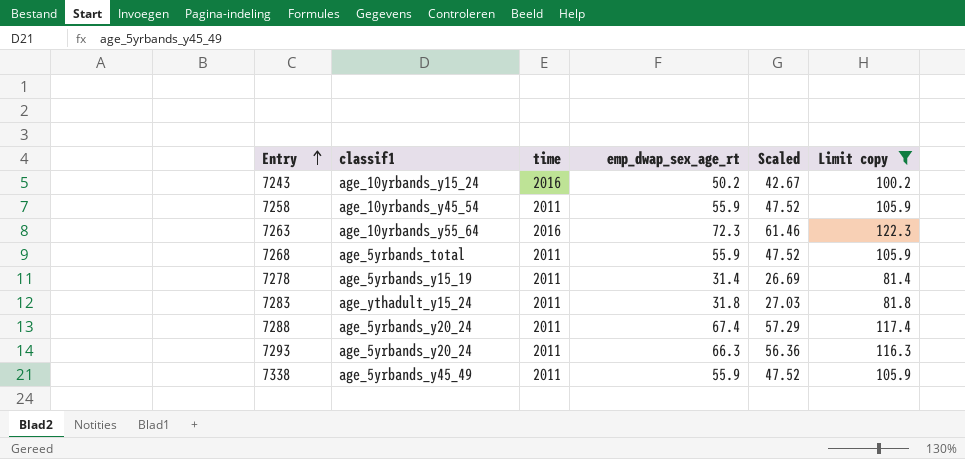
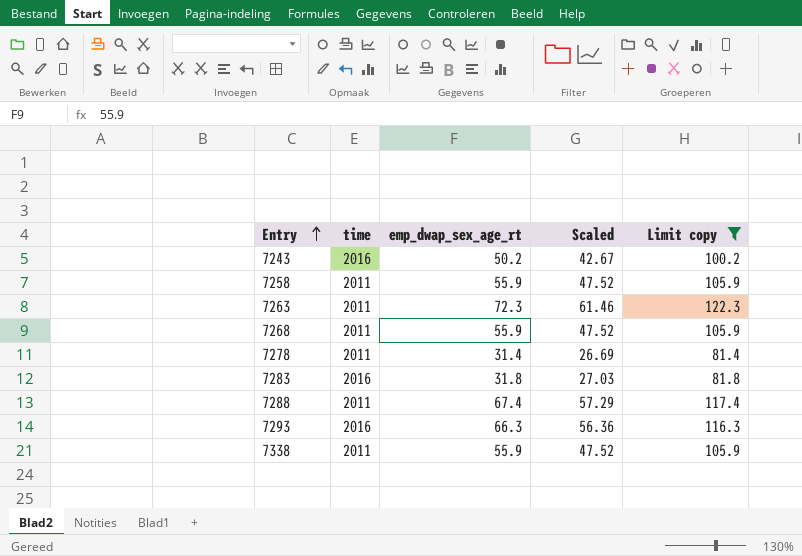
column classif1 | position: 2 -> none
7263 | time: 2016 -> 2011
7283 | time: 2011 -> 2016
7293 | time: 2011 -> 2016

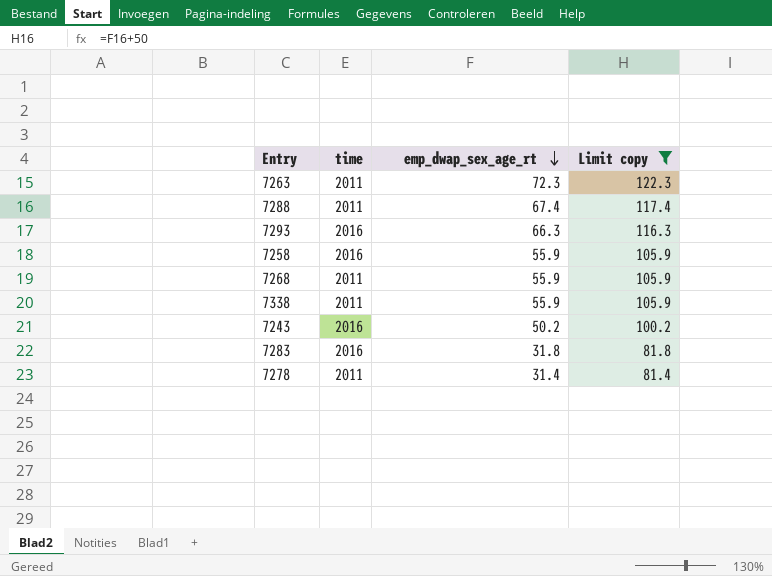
row order: Entry ascending -> emp_dwap_sex_age_rt descending
column Scaled | formula: [emp_dwap_sex_age_rt] * 0.85 -> none
7258 | time: 2011 -> 2016

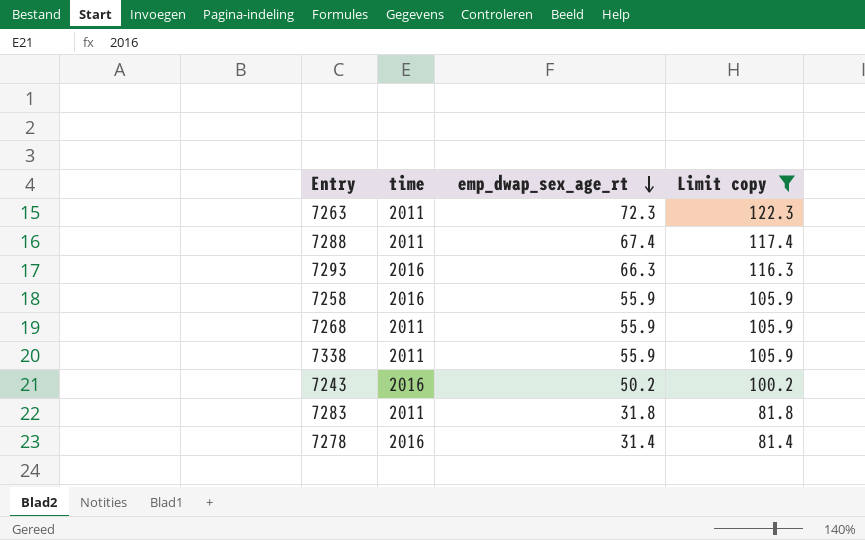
7283 | time: 2016 -> 2011
7278 | time: 2011 -> 2016

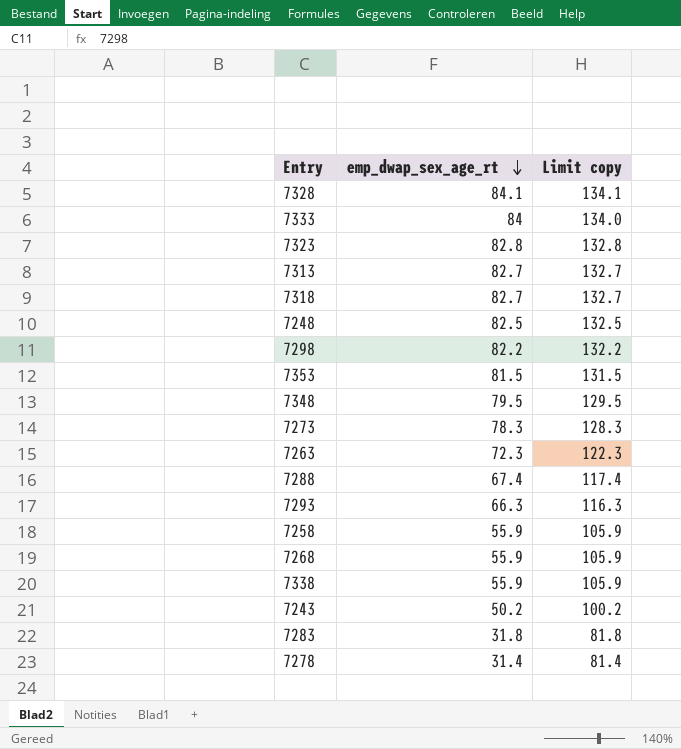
filter: Limit copy <= 122.3 -> none
column time | position: 2 -> none

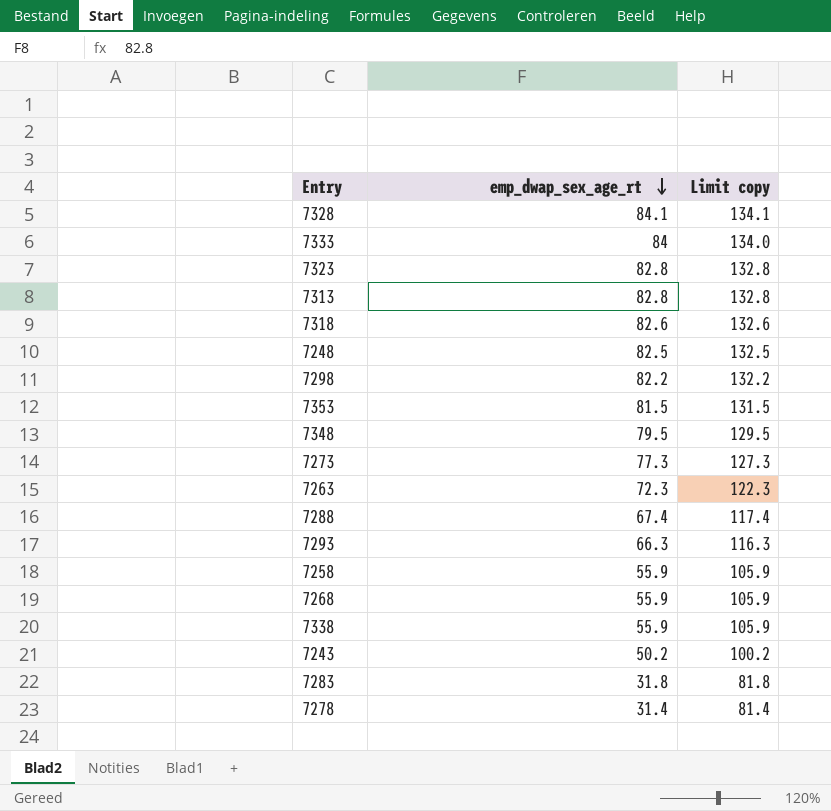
7313 | emp_dwap_sex_age_rt: 82.7 -> 82.8
7313 | Limit copy: 132.7 -> 132.8
7318 | emp_dwap_sex_age_rt: 82.7 -> 82.6
7318 | Limit copy: 132.7 -> 132.6
7273 | emp_dwap_sex_age_rt: 78.3 -> 77.3
7273 | Limit copy: 128.3 -> 127.3

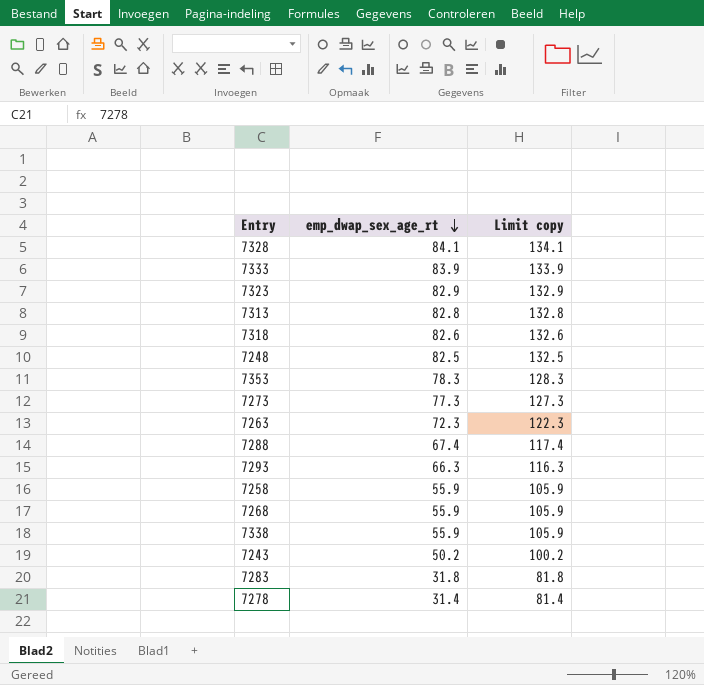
row 7298: 82.2 | 132.2 -> none
row 7348: 79.5 | 129.5 -> none
7333 | emp_dwap_sex_age_rt: 84 -> 83.9
7333 | Limit copy: 134.0 -> 133.9
7323 | emp_dwap_sex_age_rt: 82.8 -> 82.9
7323 | Limit copy: 132.8 -> 132.9
7353 | emp_dwap_sex_age_rt: 81.5 -> 78.3
7353 | Limit copy: 131.5 -> 128.3

